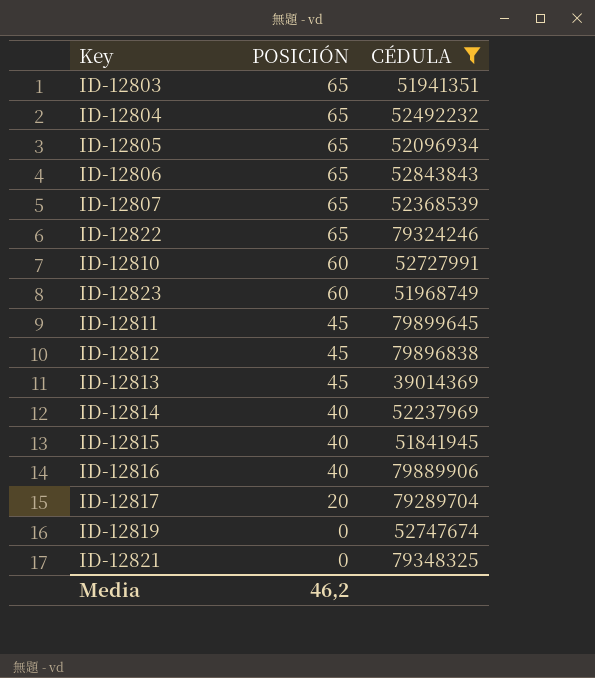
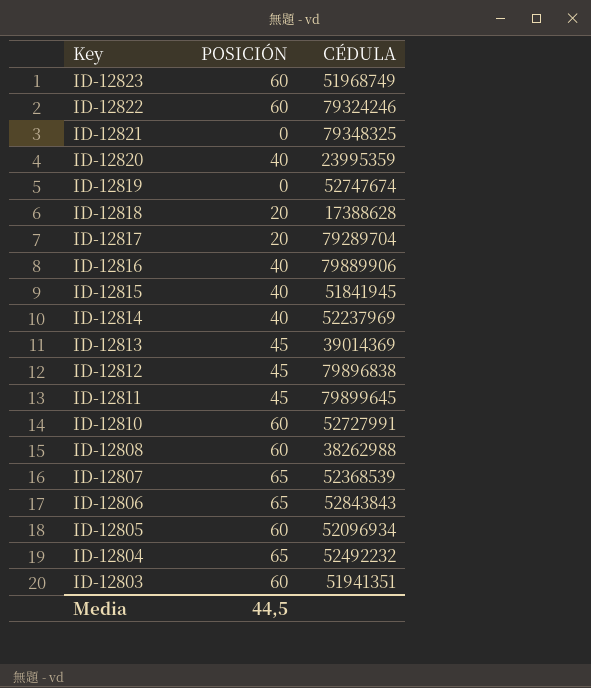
filter: CÉDULA >= 39014369 -> none
row order: POSICIÓN descending -> Key descending
ID-12822 | POSICIÓN: 65 -> 60
ID-12805 | POSICIÓN: 65 -> 60
ID-12803 | POSICIÓN: 65 -> 60
Media | POSICIÓN: 46,2 -> 44,5

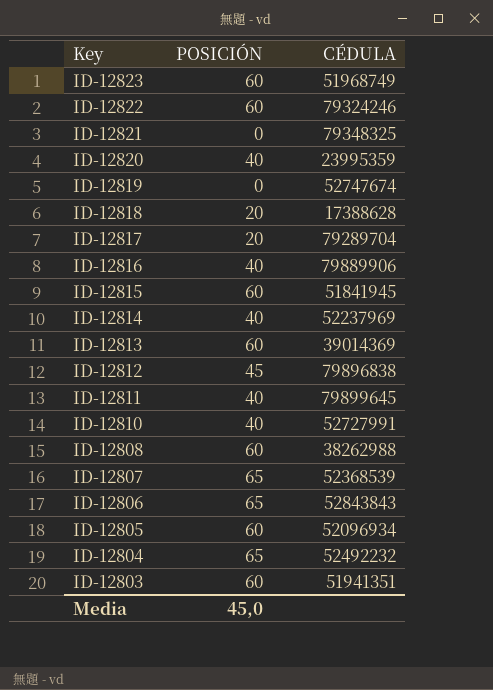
ID-12815 | POSICIÓN: 40 -> 60
ID-12813 | POSICIÓN: 45 -> 60
ID-12811 | POSICIÓN: 45 -> 40
ID-12810 | POSICIÓN: 60 -> 40
Media | POSICIÓN: 44,5 -> 45,0

